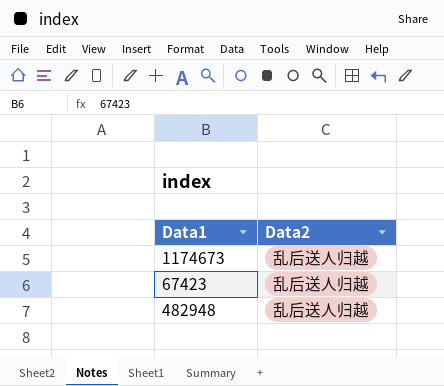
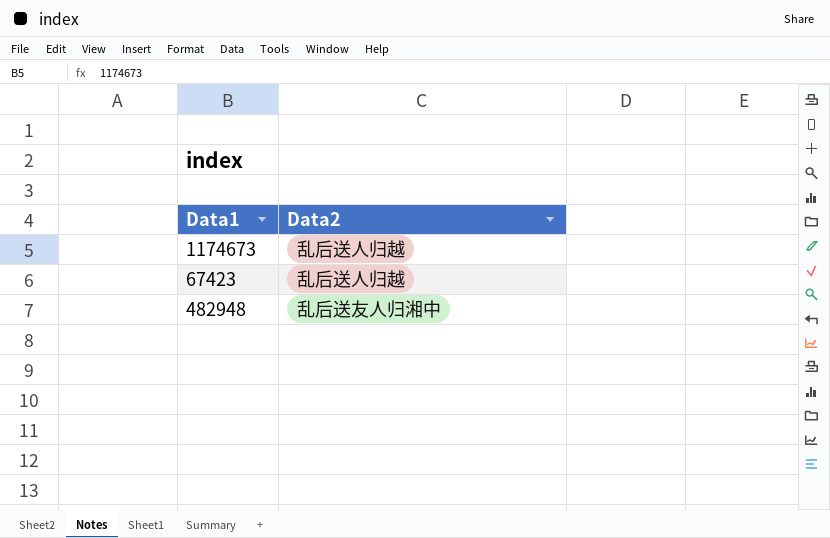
482948 | Data2: 乱后送人归越 -> 乱后送友人归湘中

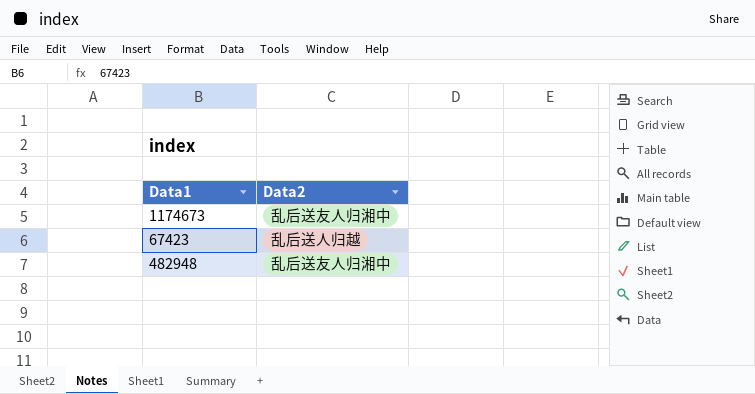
1174673 | Data2: 乱后送人归越 -> 乱后送友人归湘中

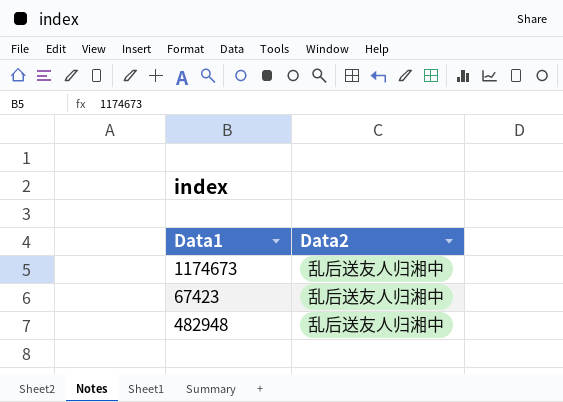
67423 | Data2: 乱后送人归越 -> 乱后送友人归湘中

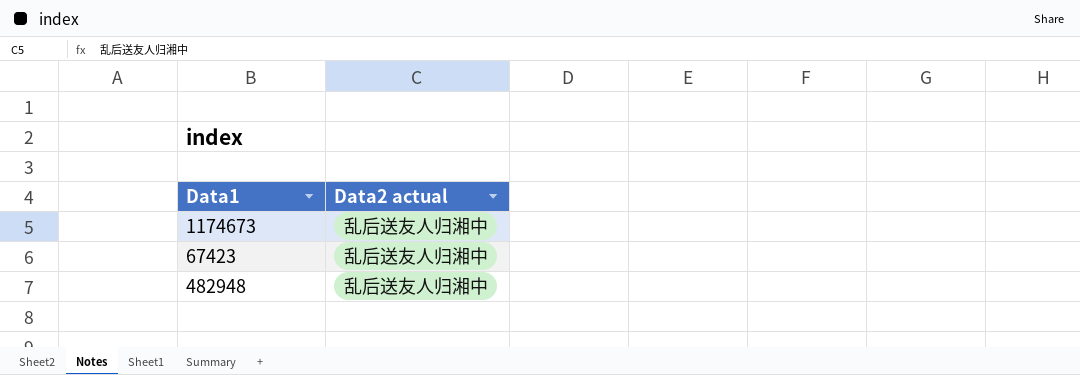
column name: Data2 -> Data2 actual

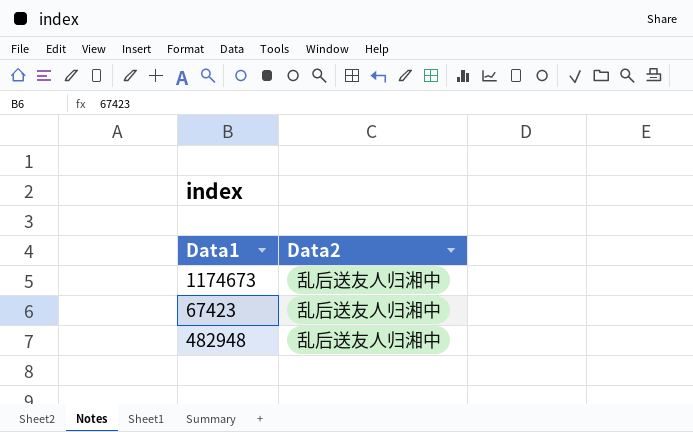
column name: Data2 actual -> Data2

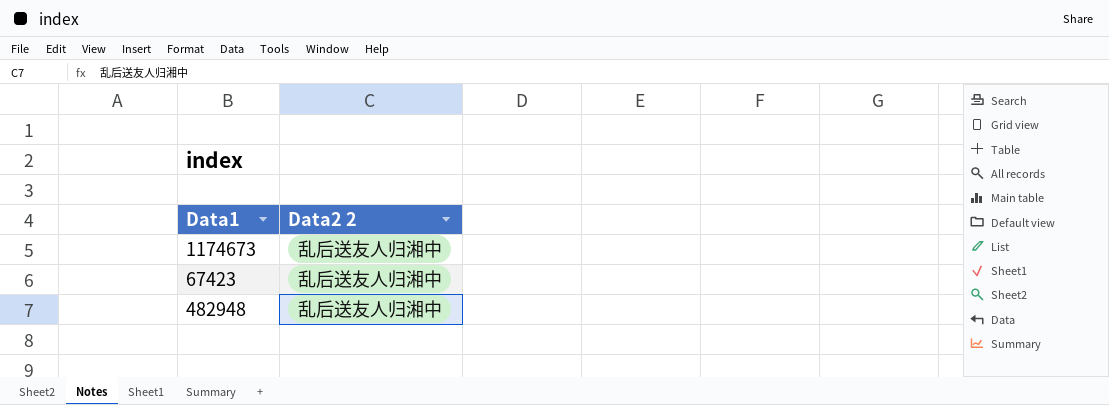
column name: Data2 -> Data2 2

